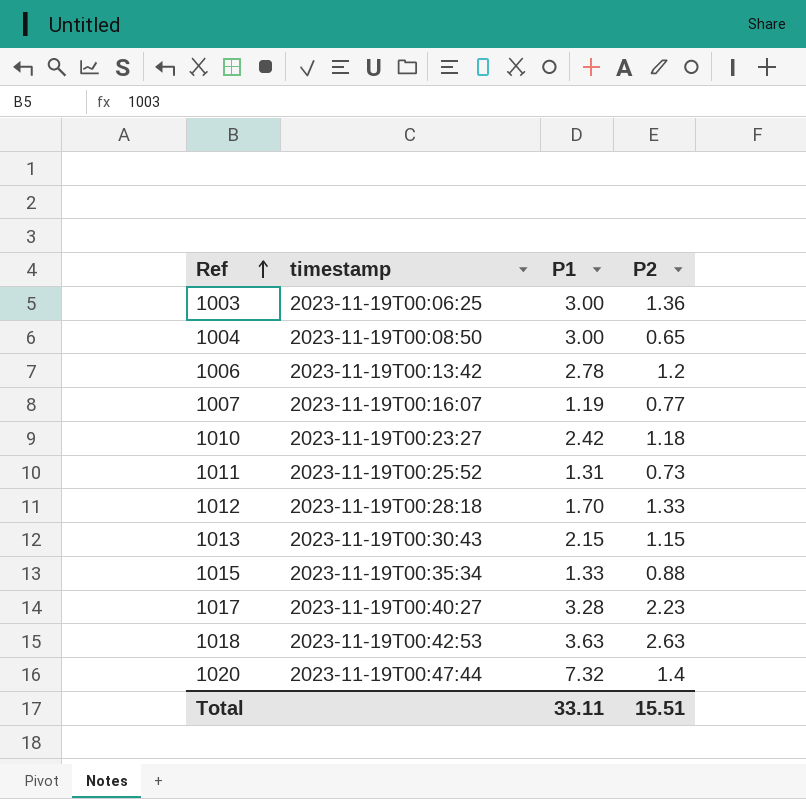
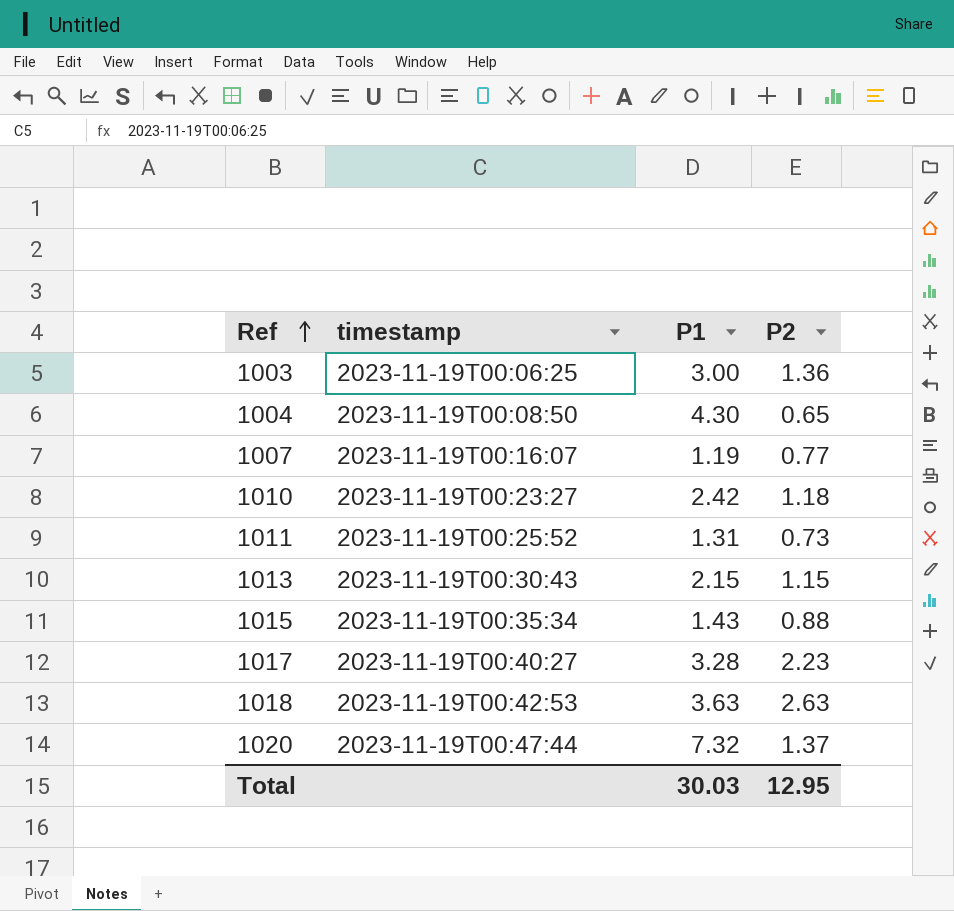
row 1006: 2023-11-19T00:13:42 | 2.78 | 1.2 -> none
row 1012: 2023-11-19T00:28:18 | 1.70 | 1.33 -> none
1004 | P1: 3.00 -> 4.30
1015 | P1: 1.33 -> 1.43
1020 | P2: 1.4 -> 1.37
Total | P1: 33.11 -> 30.03
Total | P2: 15.51 -> 12.95

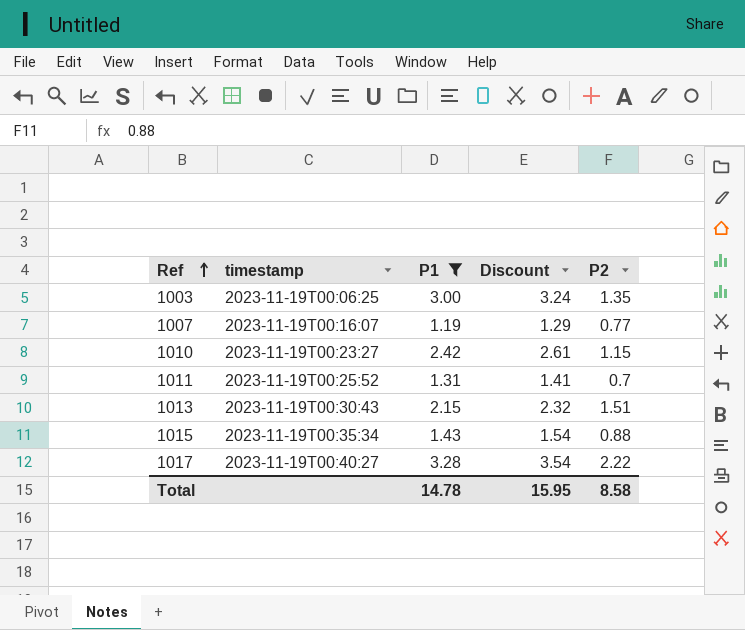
filter: none -> P1 <= 3.28
column Discount | formula: none -> [P1] * 1.08
1003 | P2: 1.36 -> 1.35
1010 | P2: 1.18 -> 1.15
1011 | P2: 0.73 -> 0.7
1013 | P2: 1.15 -> 1.51
1017 | P2: 2.23 -> 2.22
Total | P1: 30.03 -> 14.78
Total | P2: 12.95 -> 8.58

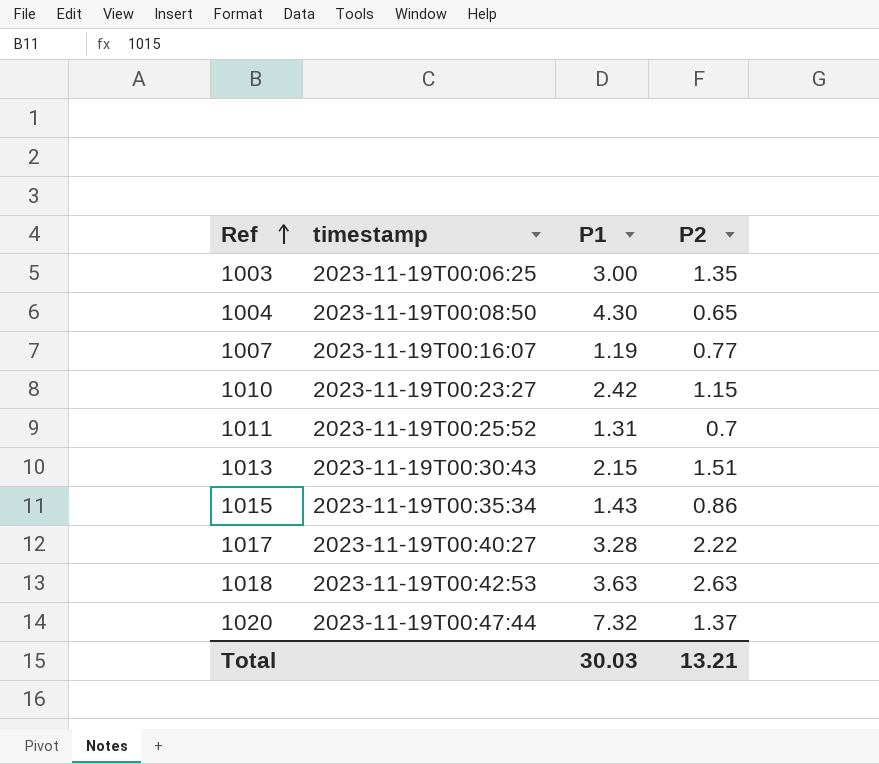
filter: P1 <= 3.28 -> none
column Discount | formula: [P1] * 1.08 -> none
1015 | P2: 0.88 -> 0.86
Total | P1: 14.78 -> 30.03
Total | P2: 8.58 -> 13.21

